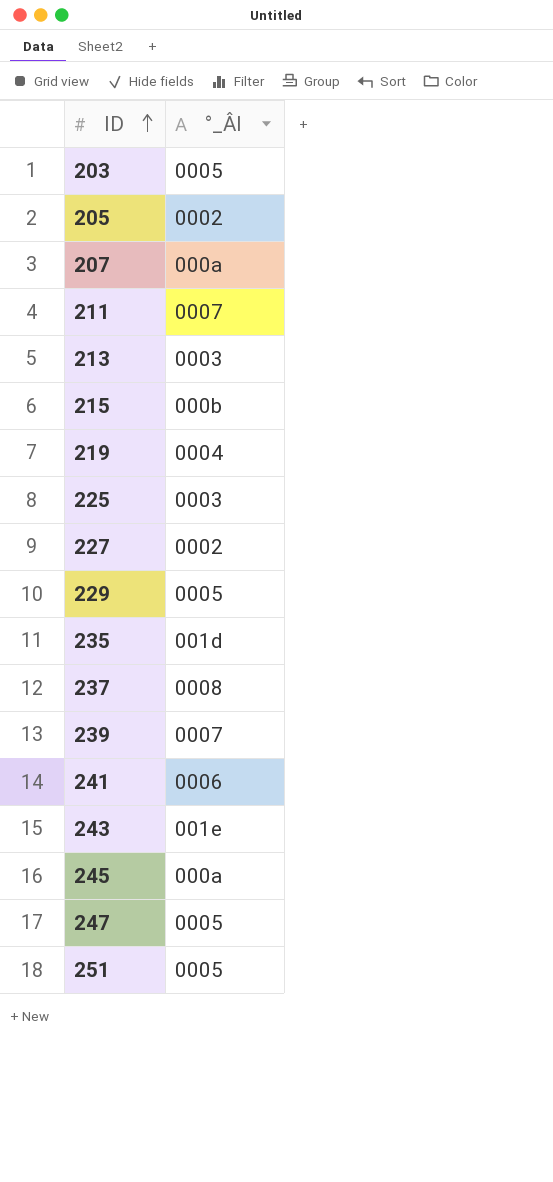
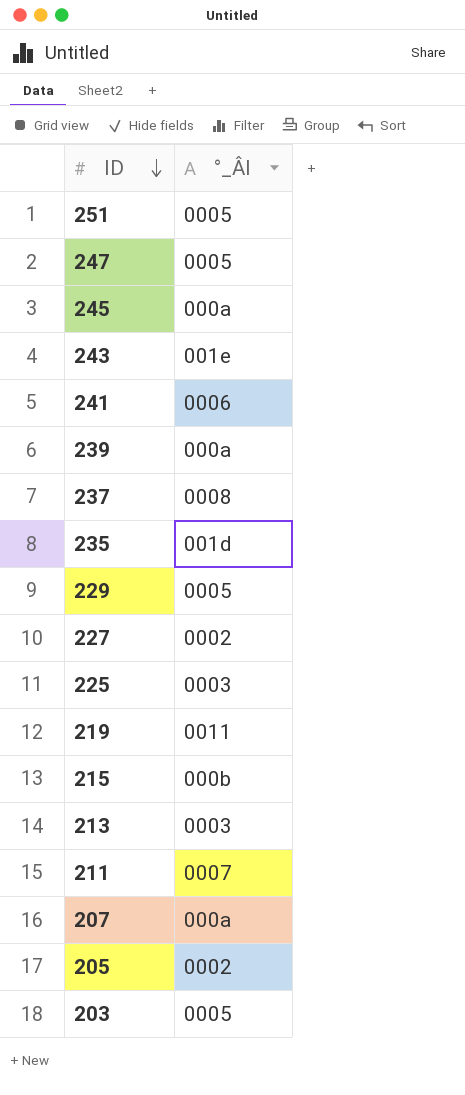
row order: ID ascending -> ID descending
239 | °_ÂI: 0007 -> 000a
219 | °_ÂI: 0004 -> 0011

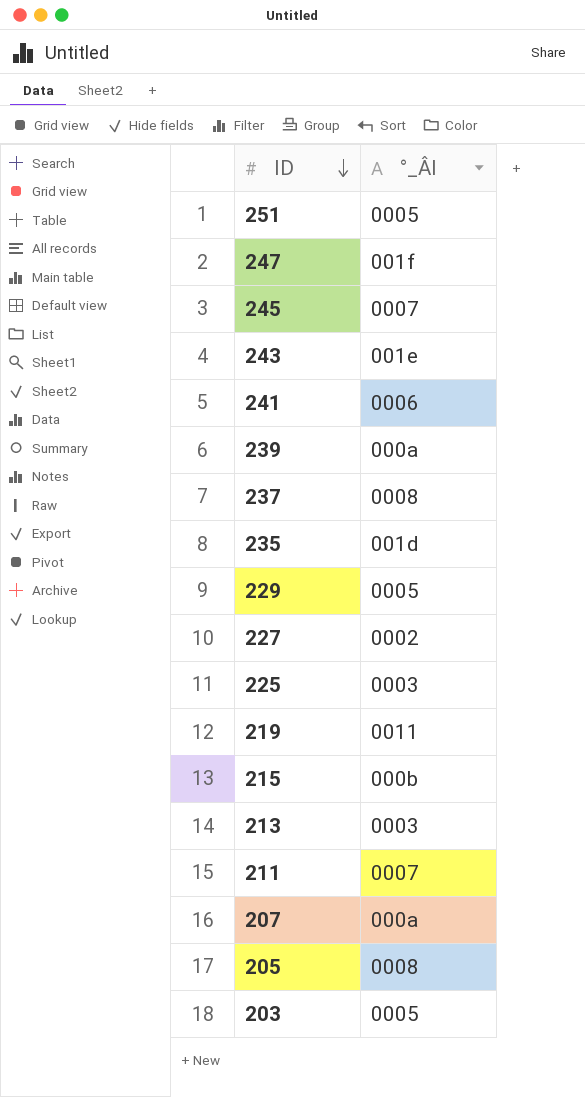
247 | °_ÂI: 0005 -> 001f
245 | °_ÂI: 000a -> 0007
205 | °_ÂI: 0002 -> 0008

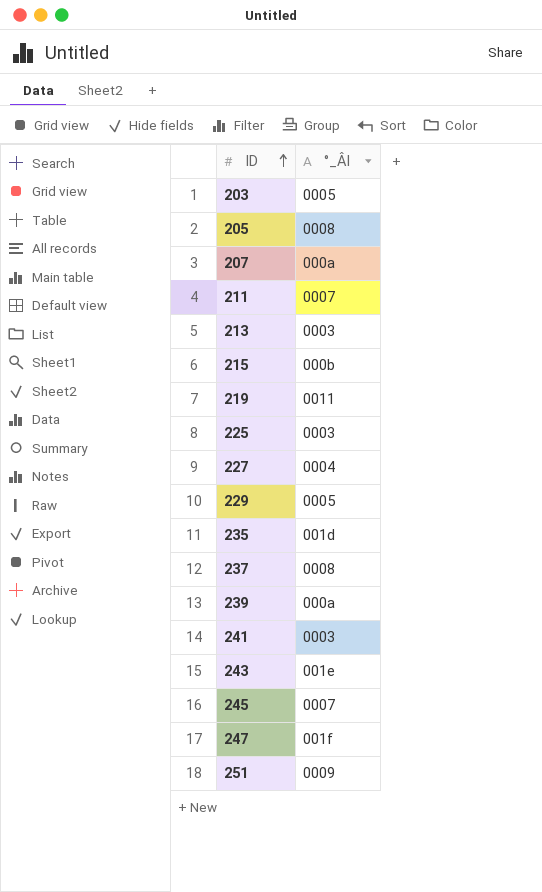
row order: ID descending -> ID ascending
227 | °_ÂI: 0002 -> 0004
241 | °_ÂI: 0006 -> 0003
251 | °_ÂI: 0005 -> 0009

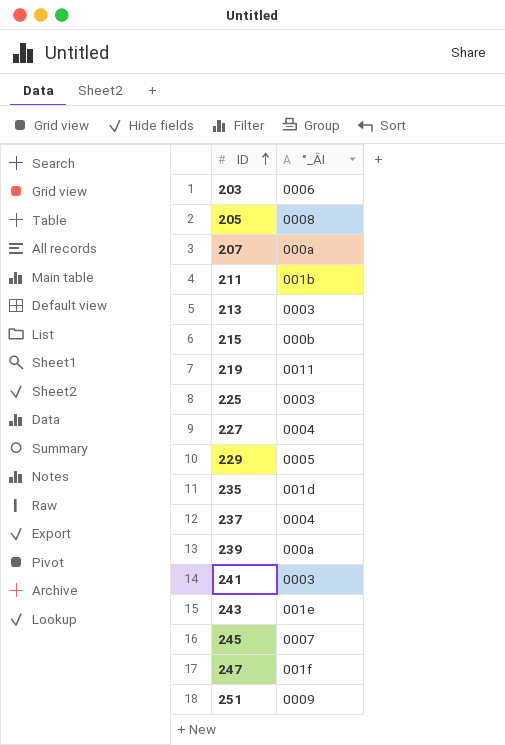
203 | °_ÂI: 0005 -> 0006
211 | °_ÂI: 0007 -> 001b
237 | °_ÂI: 0008 -> 0004

